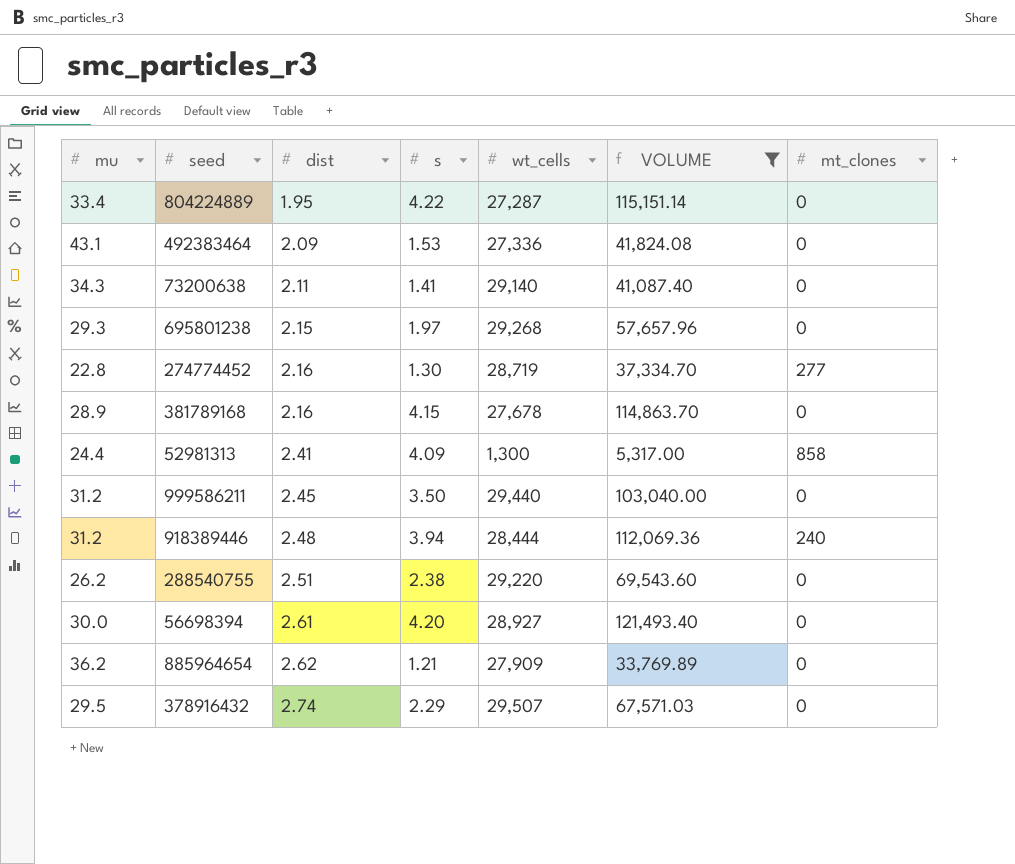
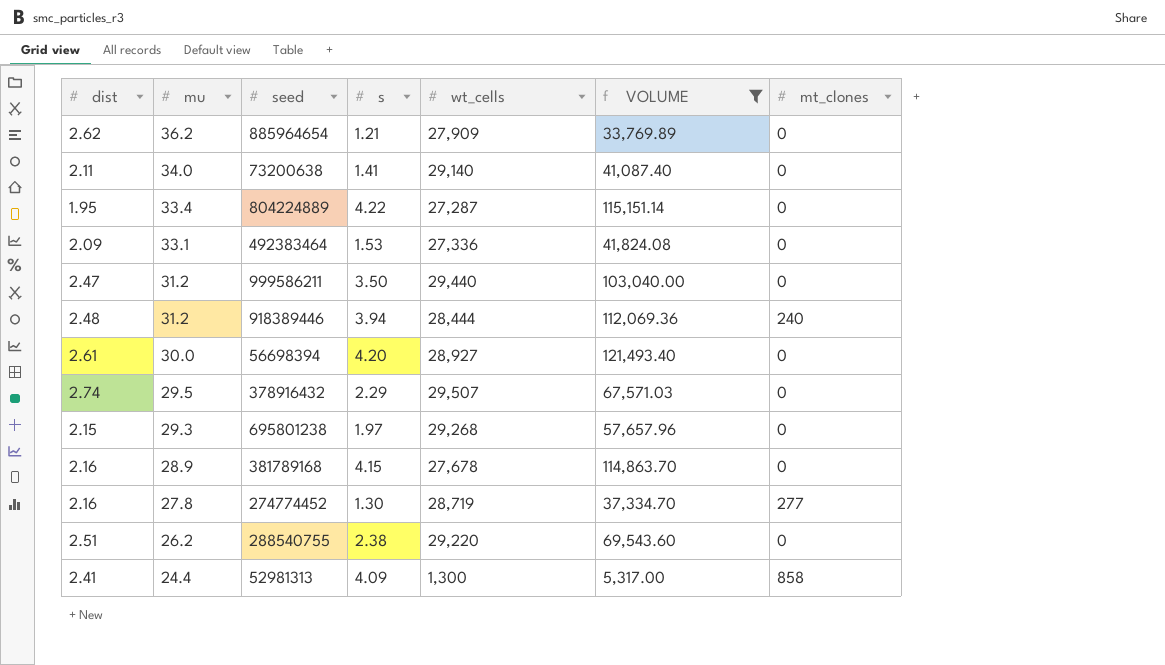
row order: dist ascending -> mu descending
column dist | position: 3 -> 1
73200638 | mu: 34.3 -> 34.0
492383464 | mu: 43.1 -> 33.1
999586211 | dist: 2.45 -> 2.47
274774452 | mu: 22.8 -> 27.8

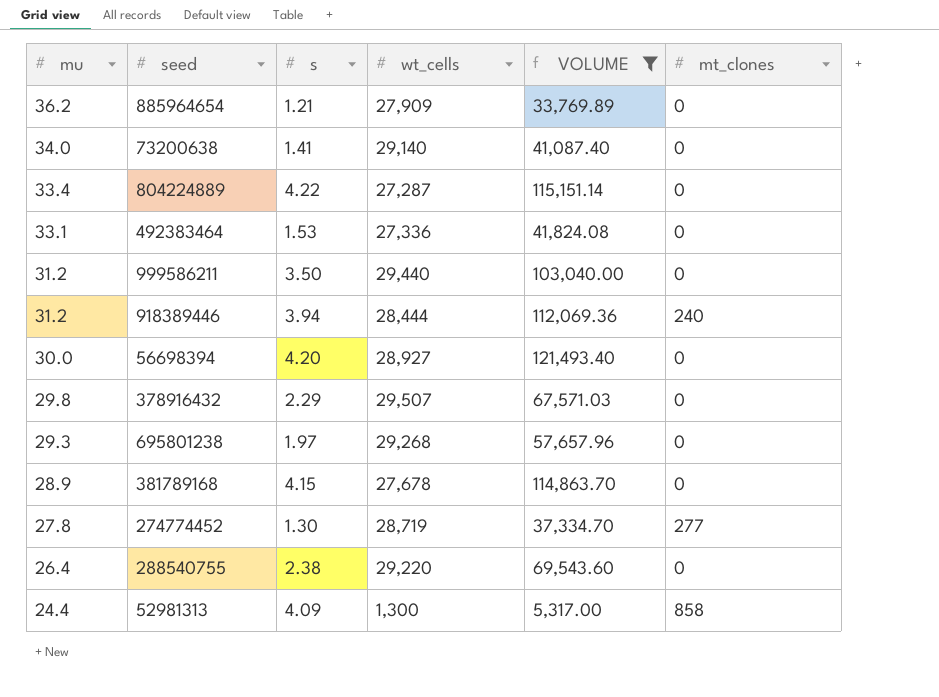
column dist | position: 1 -> none
378916432 | mu: 29.5 -> 29.8
288540755 | mu: 26.2 -> 26.4

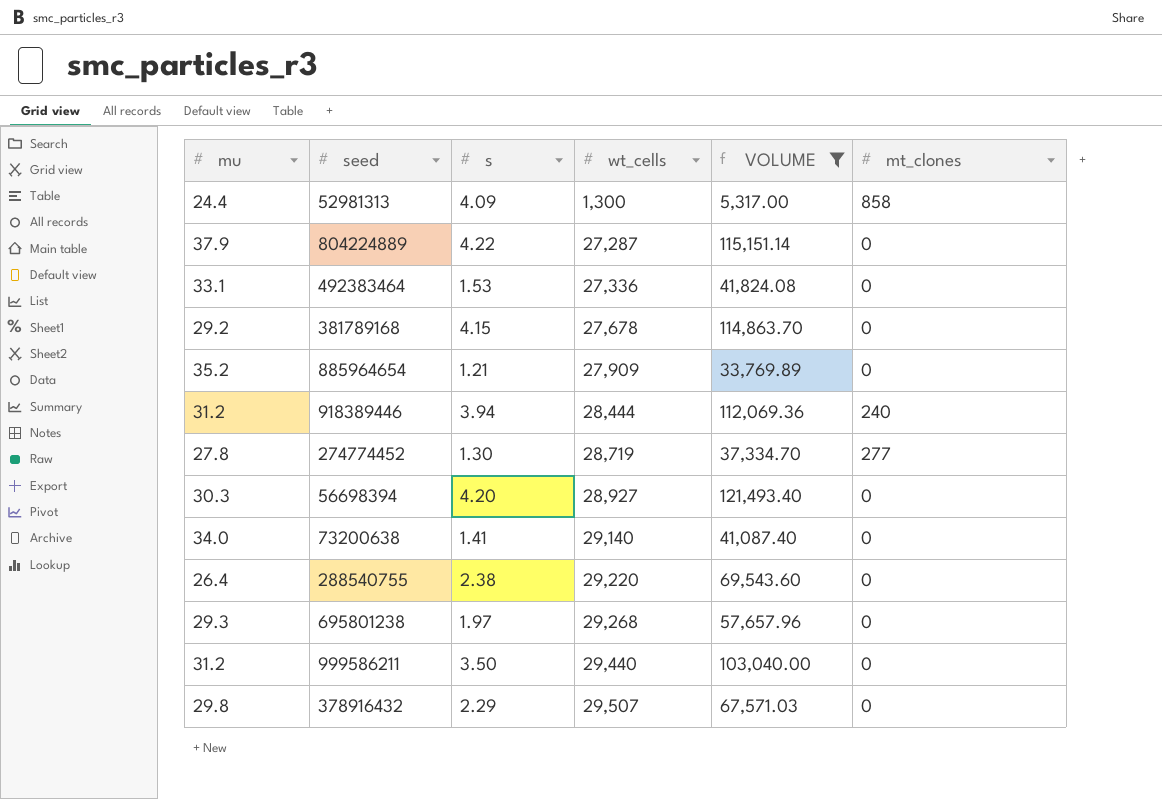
row order: mu descending -> wt_cells ascending
804224889 | mu: 33.4 -> 37.9
381789168 | mu: 28.9 -> 29.2
885964654 | mu: 36.2 -> 35.2
56698394 | mu: 30.0 -> 30.3

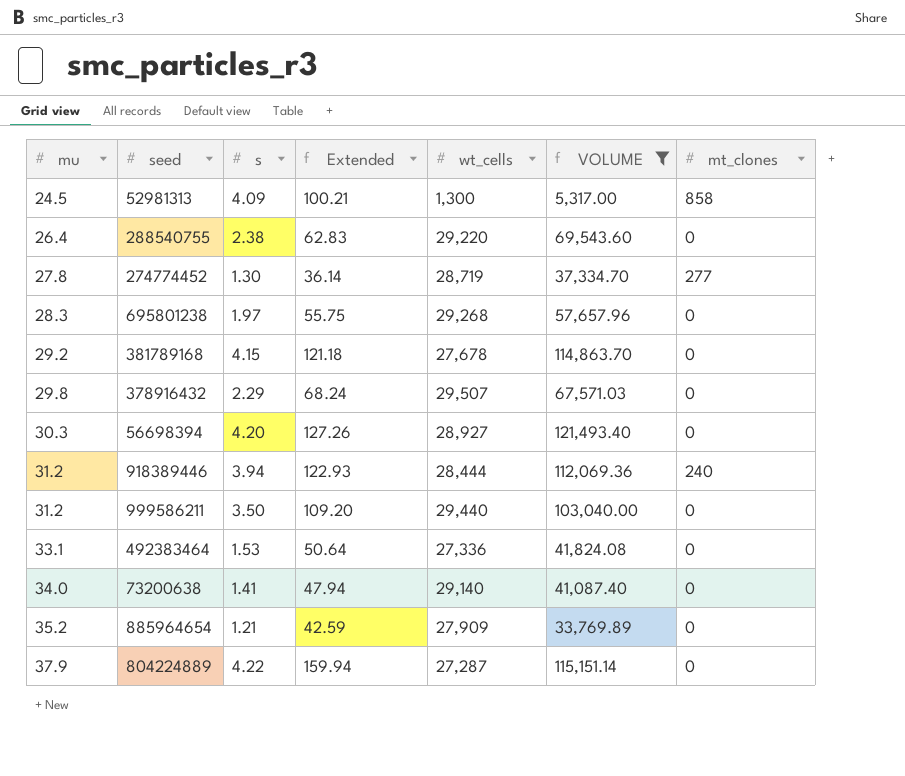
row order: wt_cells ascending -> mu ascending
column Extended | formula: none -> [mu] * [s]
52981313 | mu: 24.4 -> 24.5
695801238 | mu: 29.3 -> 28.3

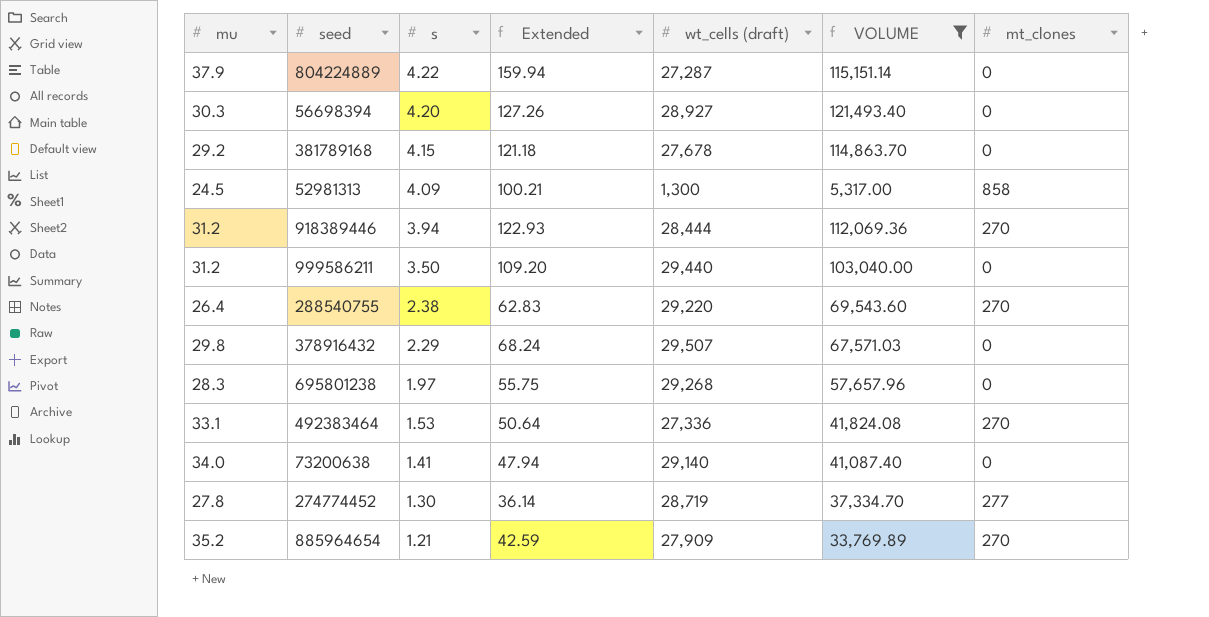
row order: mu ascending -> s descending
column name: wt_cells -> wt_cells (draft)
918389446 | mt_clones: 240 -> 270
288540755 | mt_clones: 0 -> 270
492383464 | mt_clones: 0 -> 270
885964654 | mt_clones: 0 -> 270

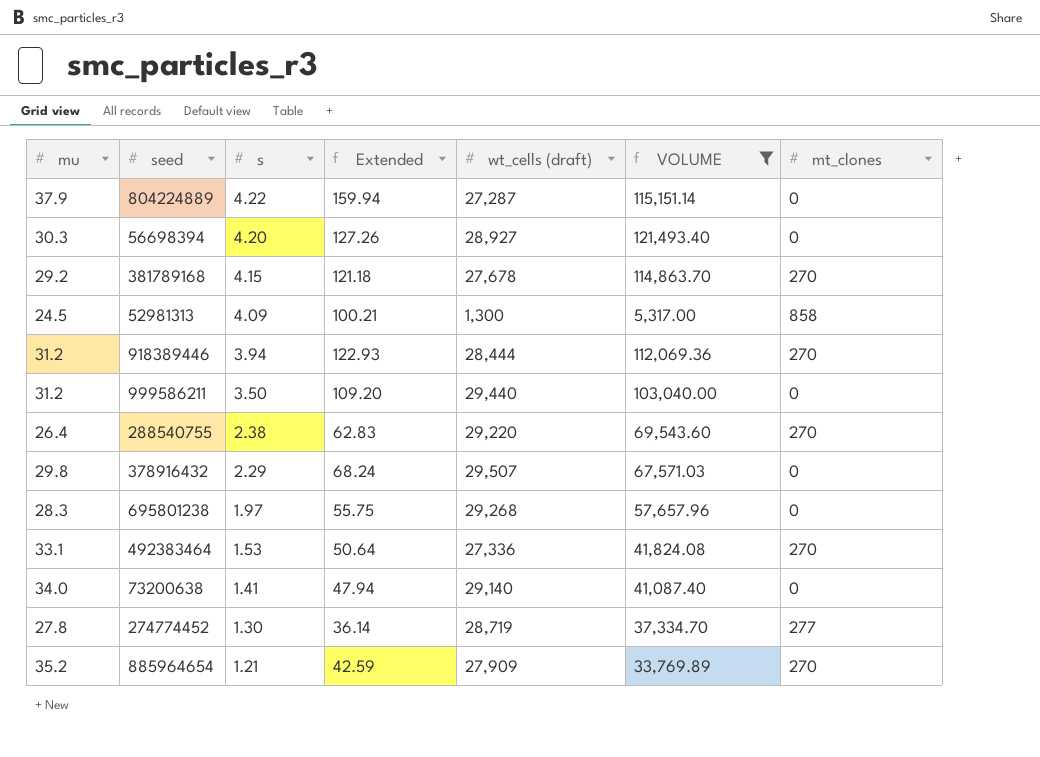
381789168 | mt_clones: 0 -> 270

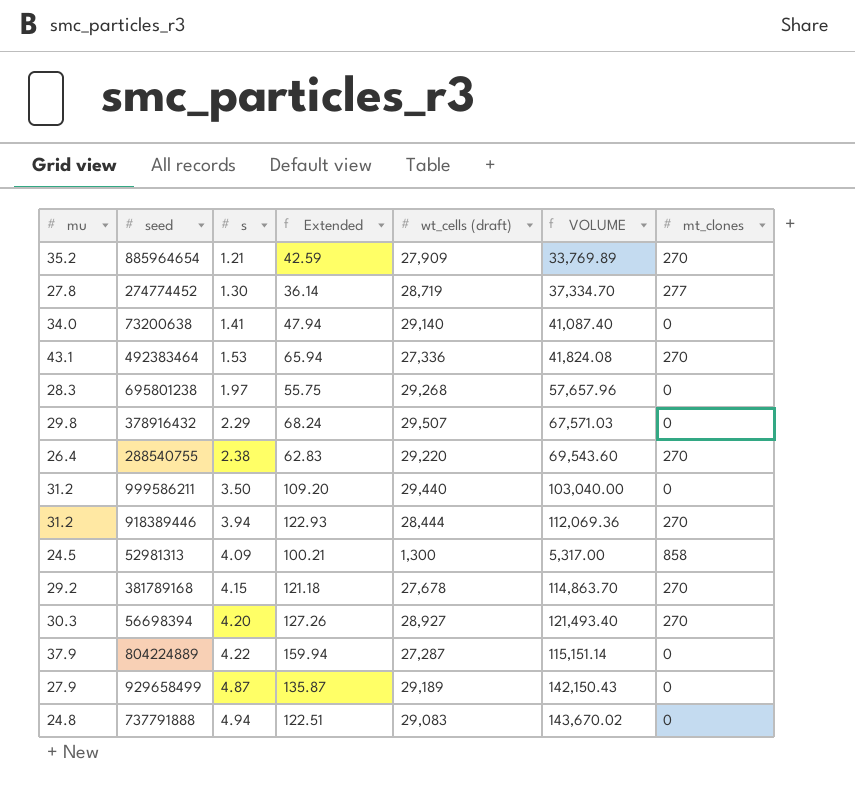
filter: VOLUME <= 121,493.40 -> none
row order: s descending -> s ascending
492383464 | mu: 33.1 -> 43.1
492383464 | Extended: 50.64 -> 65.94
56698394 | mt_clones: 0 -> 270

